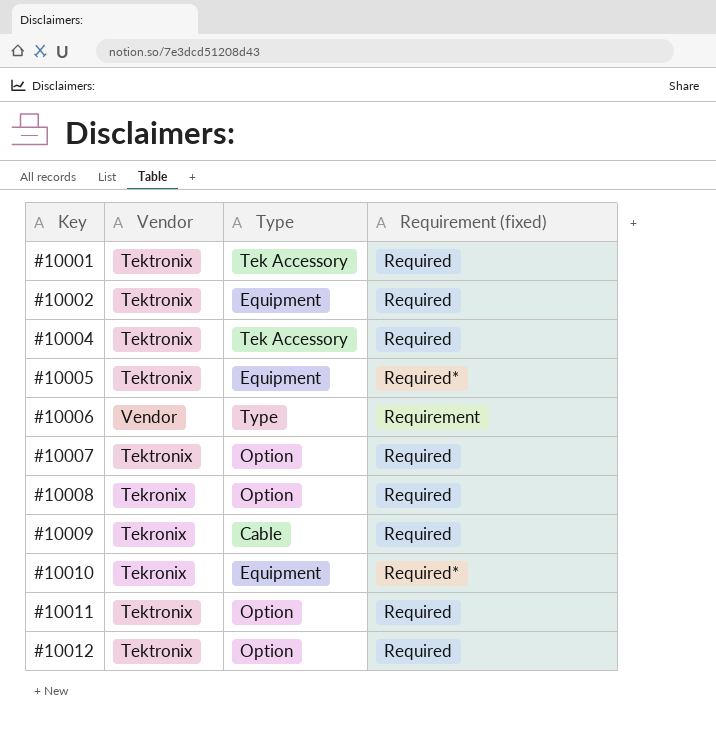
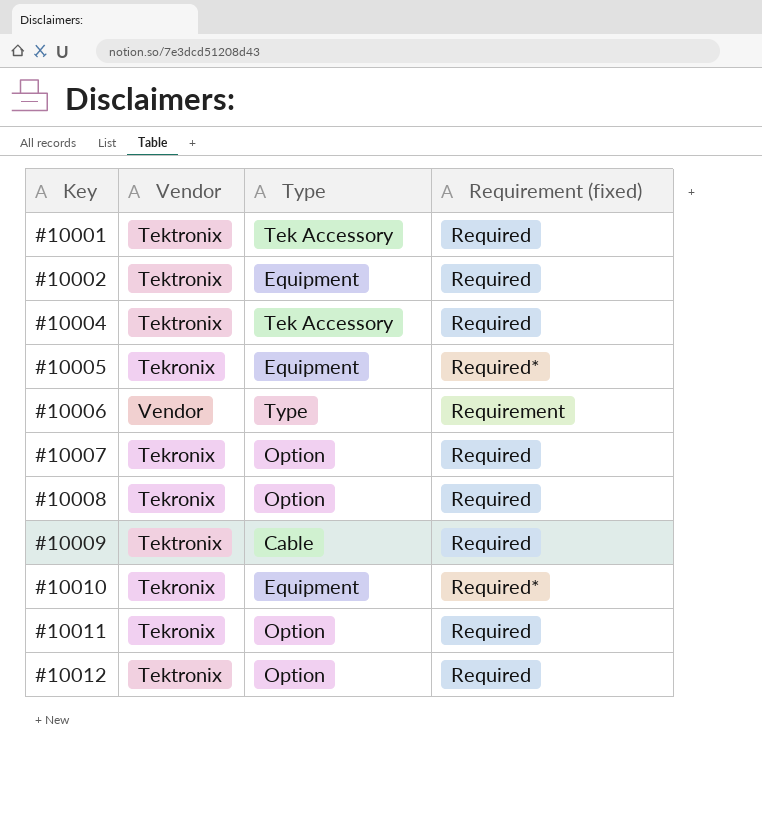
#10005 | Vendor: Tektronix -> Tekronix
#10007 | Vendor: Tektronix -> Tekronix
#10009 | Vendor: Tekronix -> Tektronix
#10011 | Vendor: Tektronix -> Tekronix

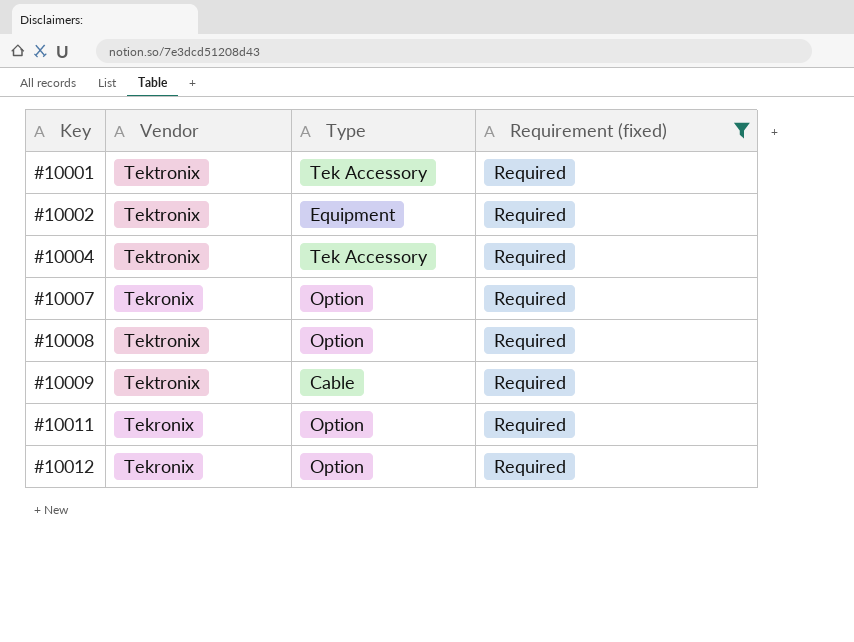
filter: none -> Requirement (fixed) = Required
#10008 | Vendor: Tekronix -> Tektronix
#10012 | Vendor: Tektronix -> Tekronix

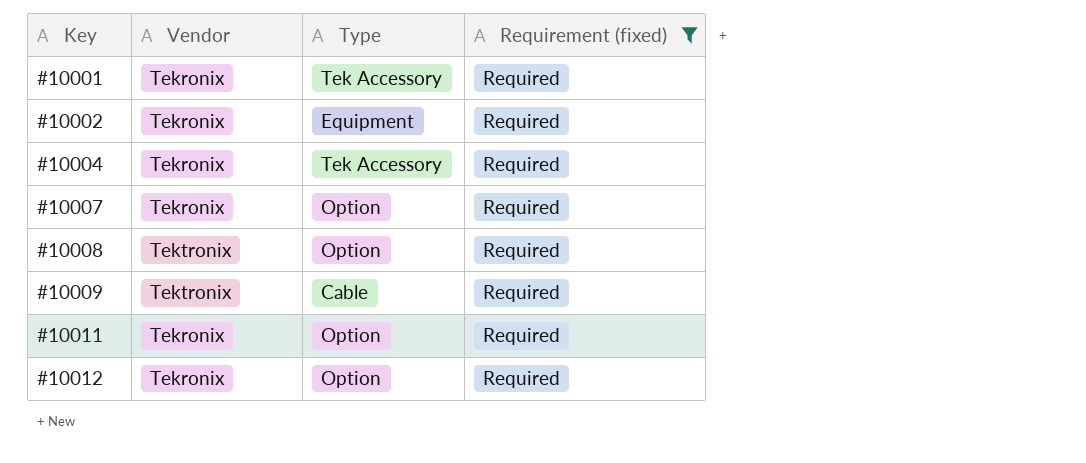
#10001 | Vendor: Tektronix -> Tekronix
#10002 | Vendor: Tektronix -> Tekronix
#10004 | Vendor: Tektronix -> Tekronix

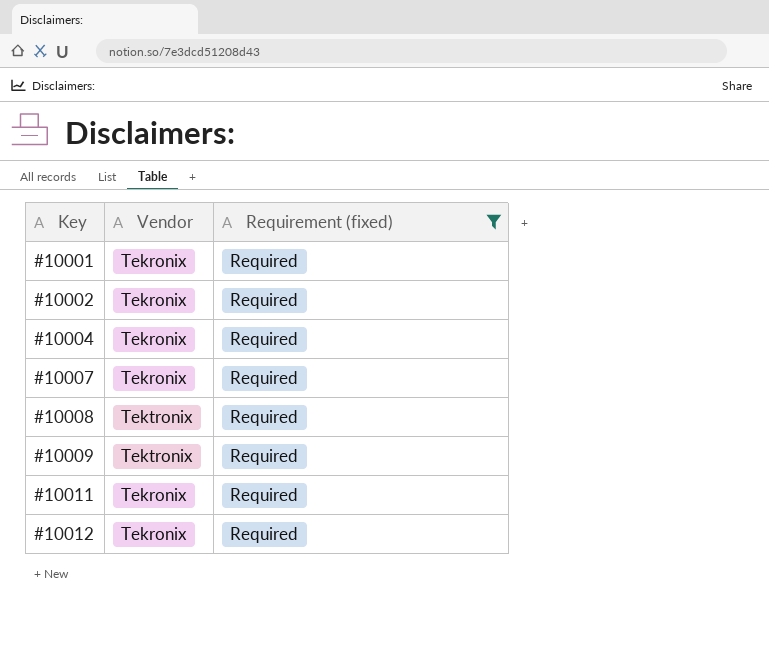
column Type | position: 3 -> none

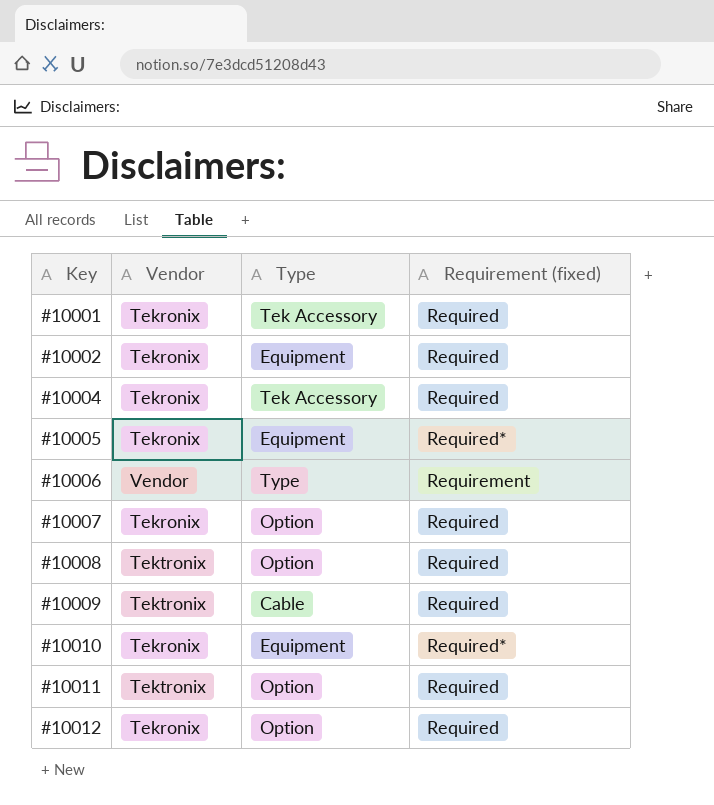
filter: Requirement (fixed) = Required -> none
column Type | position: none -> 3
#10011 | Vendor: Tekronix -> Tektronix

